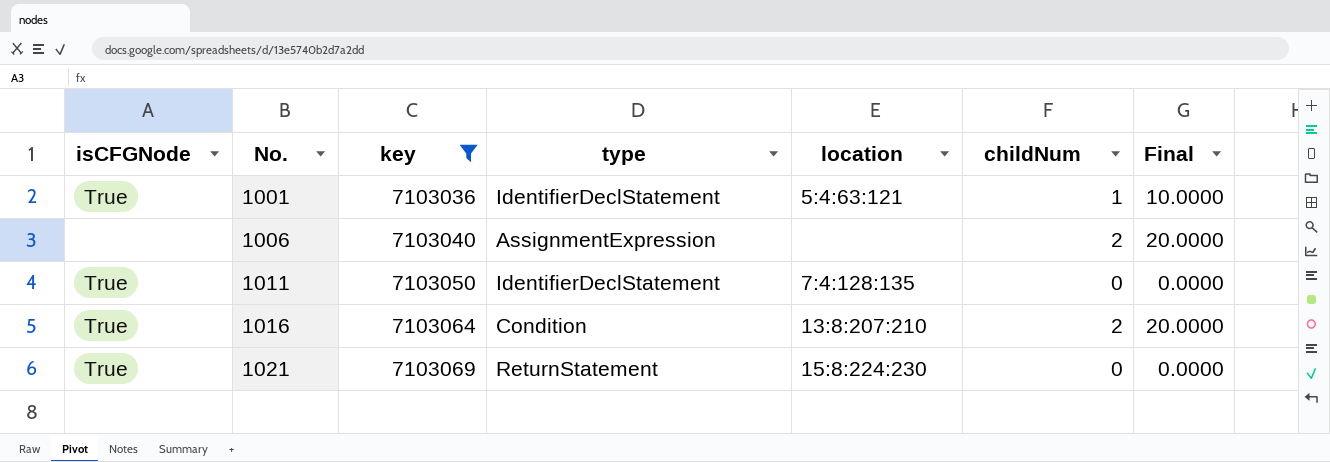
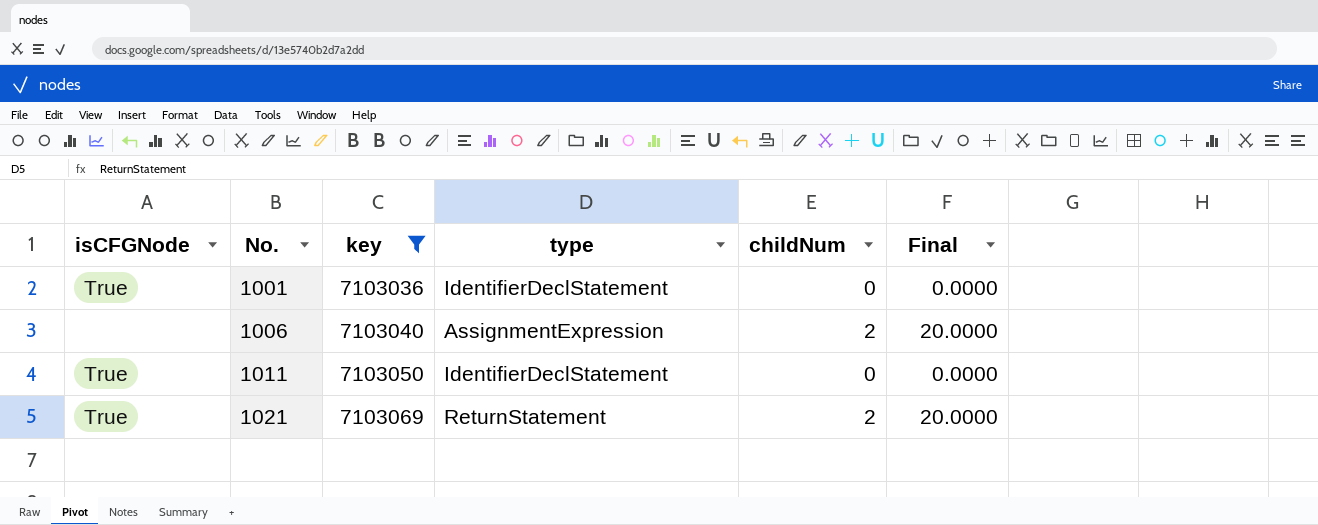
column location | position: 5 -> none
row 1016: True | 7103064 | Condition | 13:8:207:210 | 2 | 20.0000 -> none
1001 | childNum: 1 -> 0
1001 | Final: 10.0000 -> 0.0000
1021 | childNum: 0 -> 2
1021 | Final: 0.0000 -> 20.0000

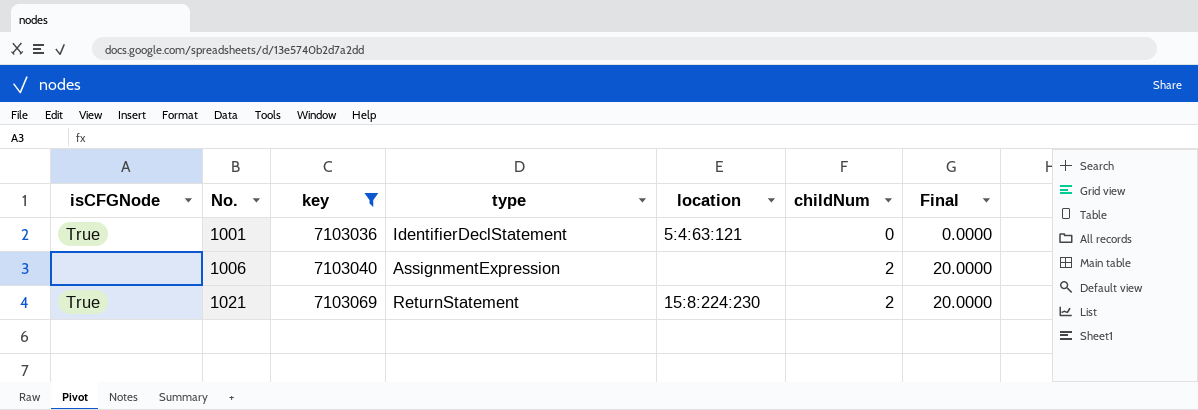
column location | position: none -> 5
row 1011: True | 7103050 | IdentifierDeclStatement | 0 | 0.0000 -> none

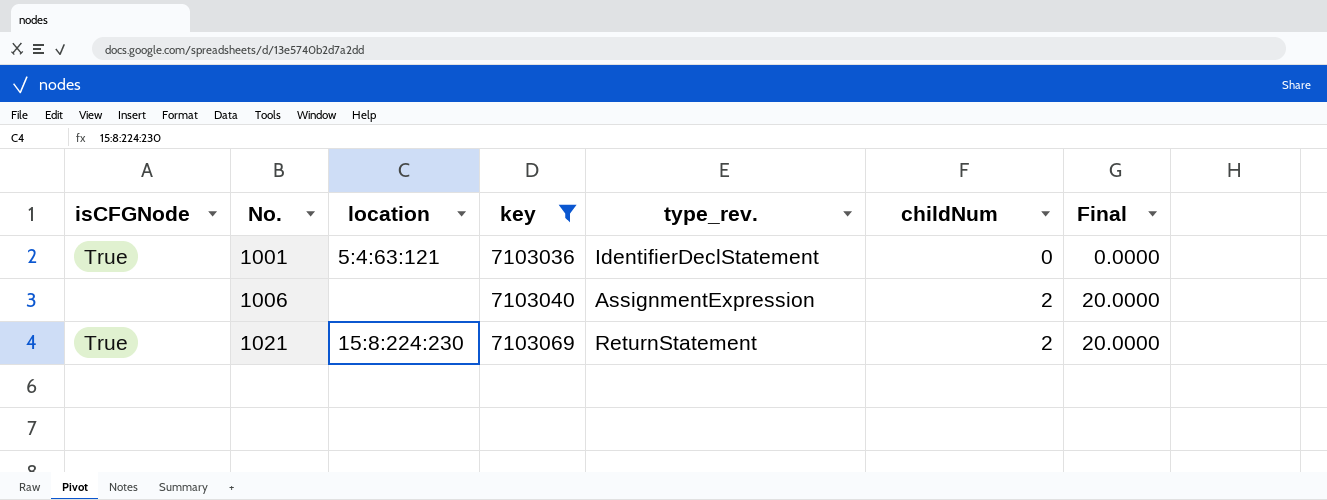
column location | position: 5 -> 3
column name: type -> type_rev.

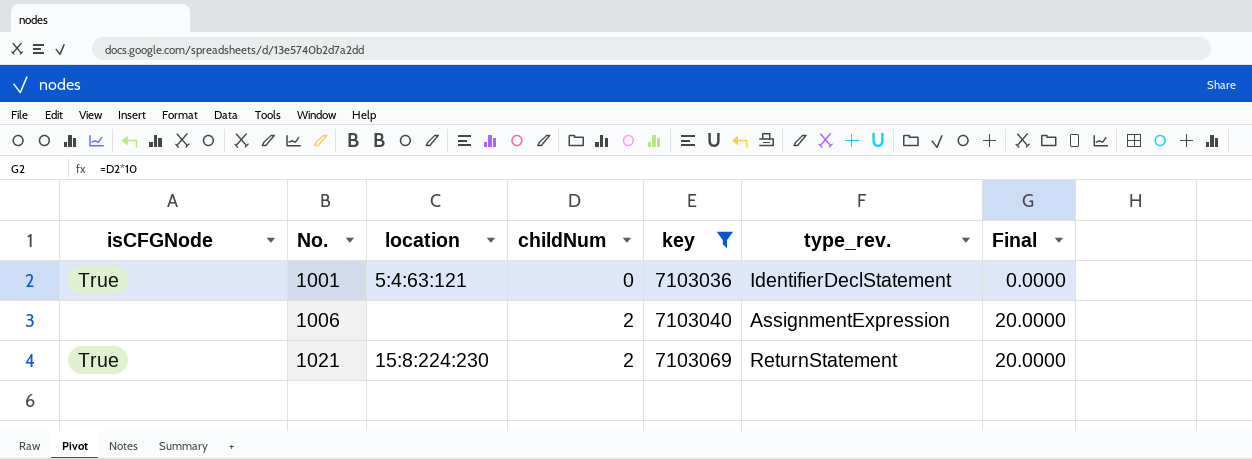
column childNum | position: 6 -> 4

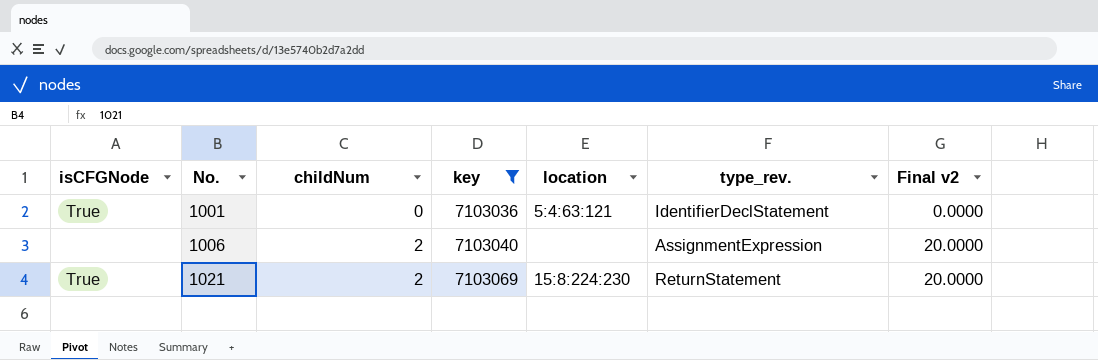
column location | position: 3 -> 5
column name: Final -> Final v2

